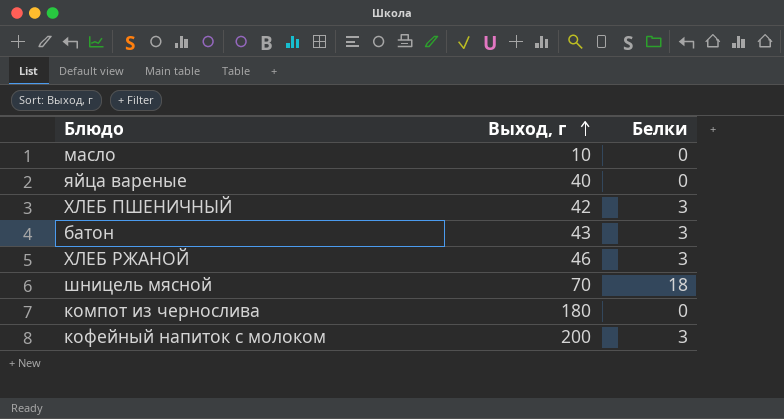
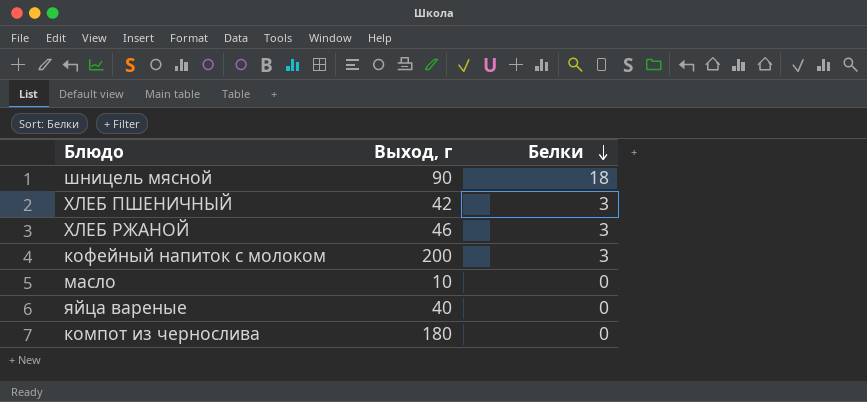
row order: Выход, г ascending -> Белки descending
row батон: 43 | 3 -> none
шницель мясной | Выход, г: 70 -> 90

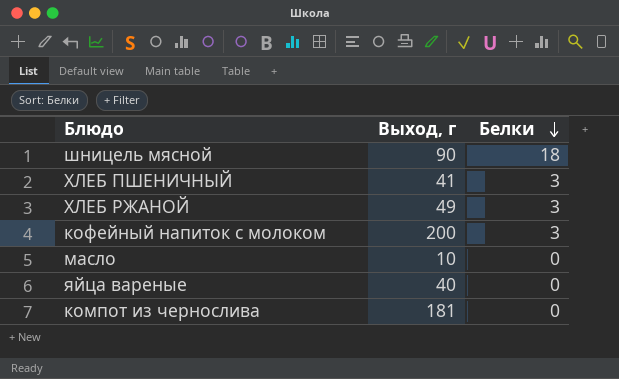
ХЛЕБ ПШЕНИЧНЫЙ | Выход, г: 42 -> 41
ХЛЕБ РЖАНОЙ | Выход, г: 46 -> 49
компот из чернослива | Выход, г: 180 -> 181

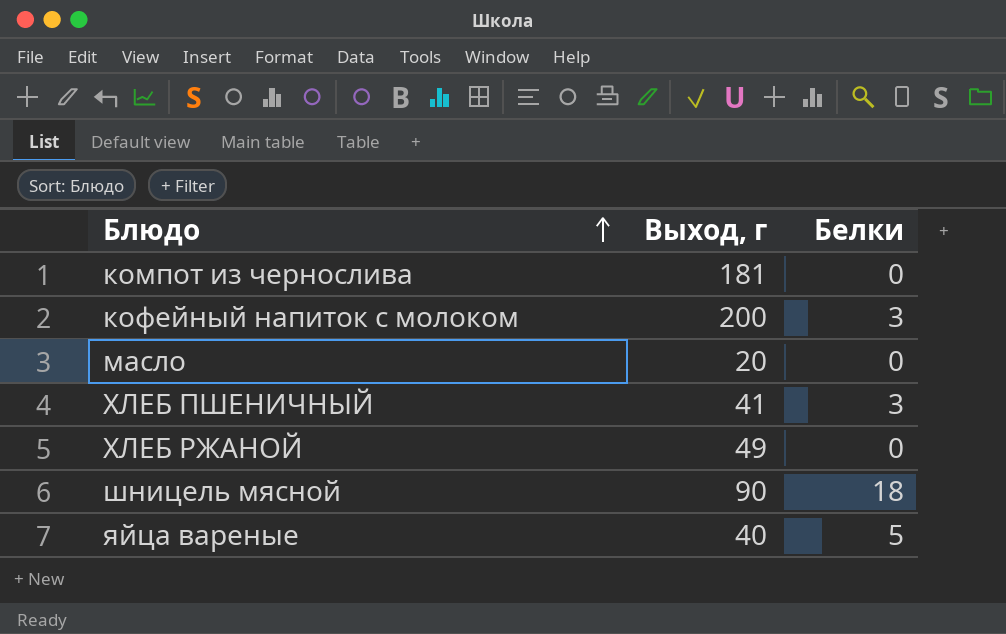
row order: Белки descending -> Блюдо ascending
масло | Выход, г: 10 -> 20
ХЛЕБ РЖАНОЙ | Белки: 3 -> 0
яйца вареные | Белки: 0 -> 5

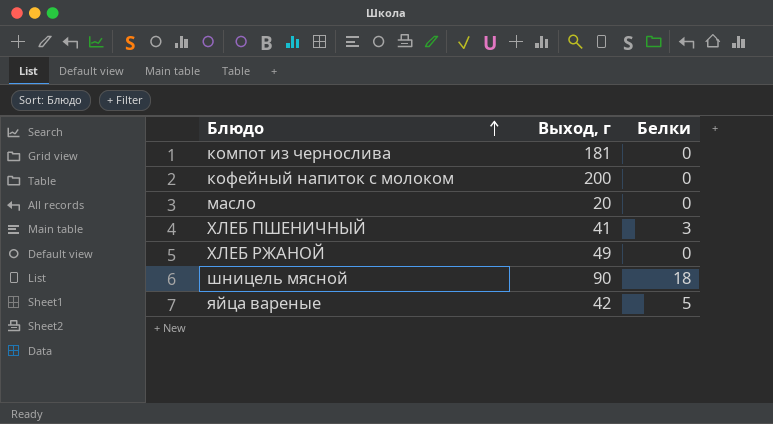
кофейный напиток с молоком | Белки: 3 -> 0
яйца вареные | Выход, г: 40 -> 42

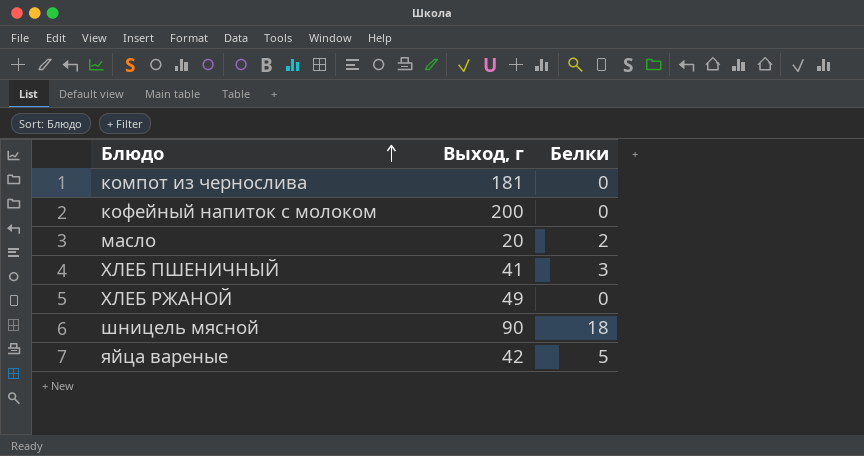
масло | Белки: 0 -> 2

